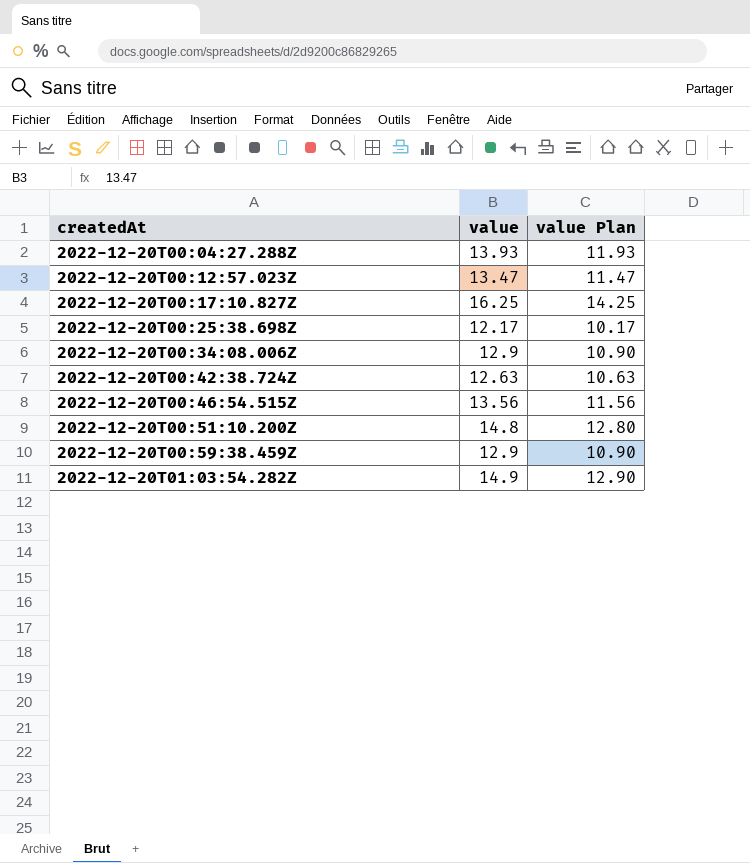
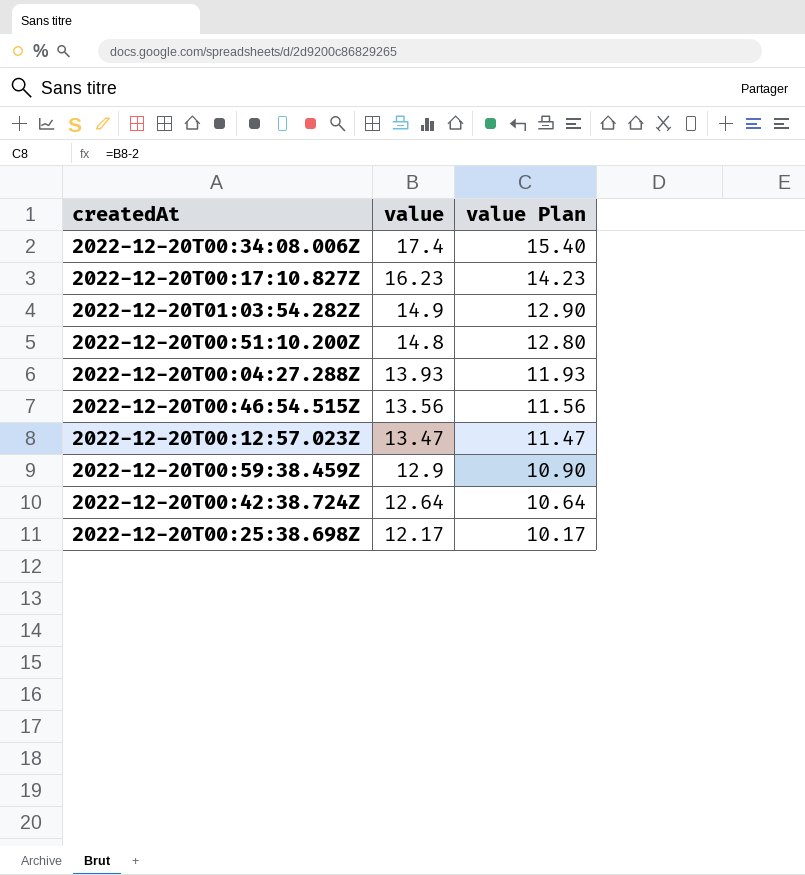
row order: createdAt ascending -> value descending
2022-12-20T00:34:08.006Z | value: 12.9 -> 17.4
2022-12-20T00:34:08.006Z | value Plan: 10.90 -> 15.40
2022-12-20T00:17:10.827Z | value: 16.25 -> 16.23
2022-12-20T00:17:10.827Z | value Plan: 14.25 -> 14.23
2022-12-20T00:42:38.724Z | value: 12.63 -> 12.64
2022-12-20T00:42:38.724Z | value Plan: 10.63 -> 10.64

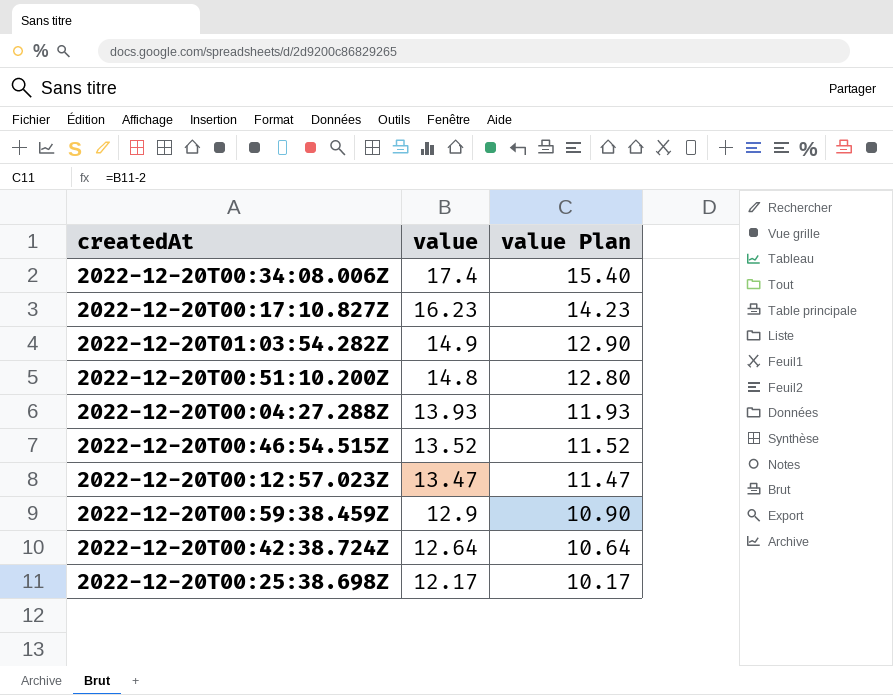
2022-12-20T00:46:54.515Z | value: 13.56 -> 13.52
2022-12-20T00:46:54.515Z | value Plan: 11.56 -> 11.52

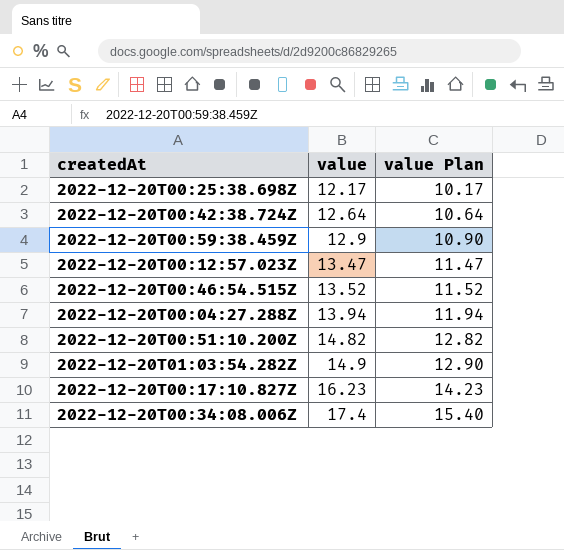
row order: value descending -> value ascending
2022-12-20T00:04:27.288Z | value: 13.93 -> 13.94
2022-12-20T00:04:27.288Z | value Plan: 11.93 -> 11.94
2022-12-20T00:51:10.200Z | value: 14.8 -> 14.82
2022-12-20T00:51:10.200Z | value Plan: 12.80 -> 12.82

